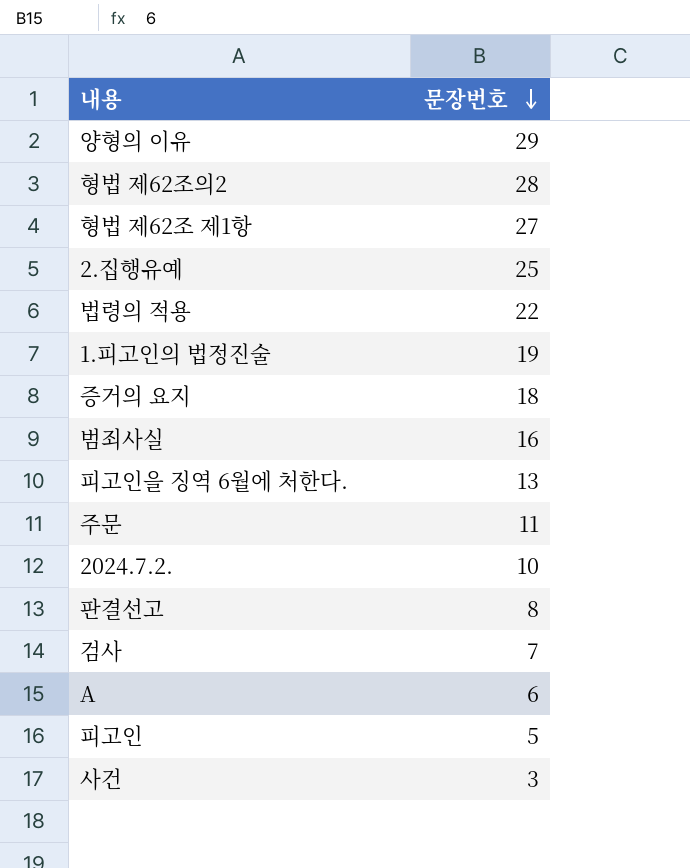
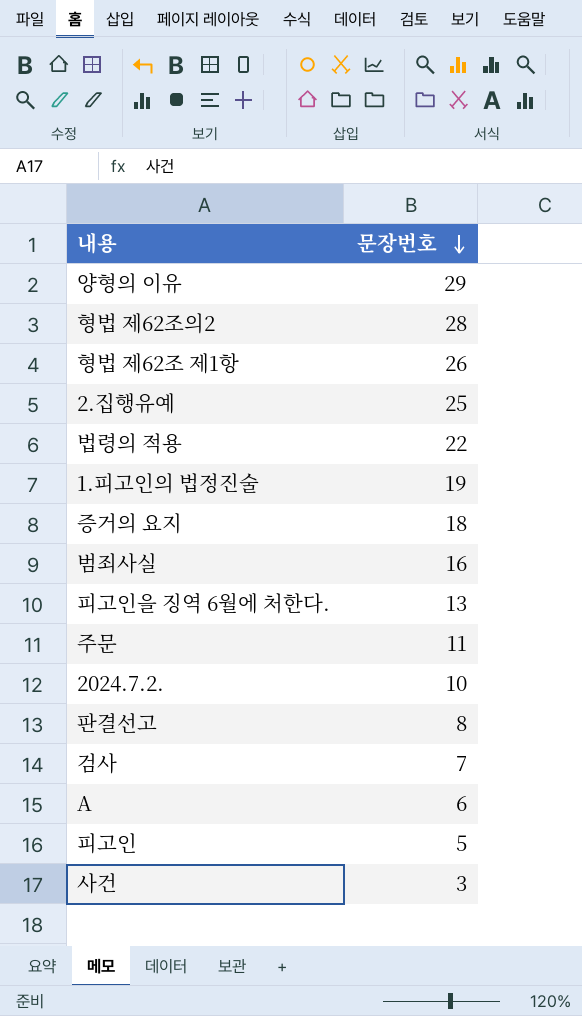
형법 제62조 제1항 | 문장번호: 27 -> 26

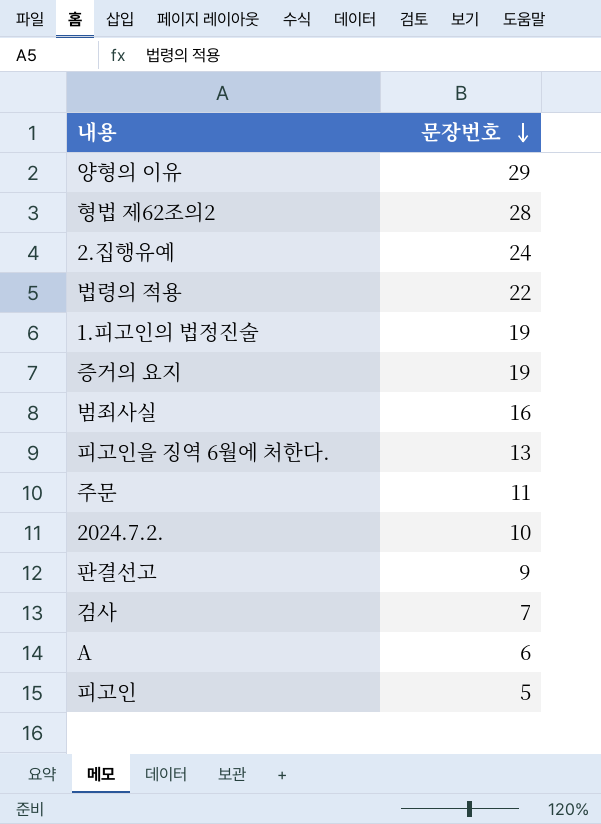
row 형법 제62조 제1항: 26 -> none
row 사건: 3 -> none
2.집행유예 | 문장번호: 25 -> 24
증거의 요지 | 문장번호: 18 -> 19
판결선고 | 문장번호: 8 -> 9

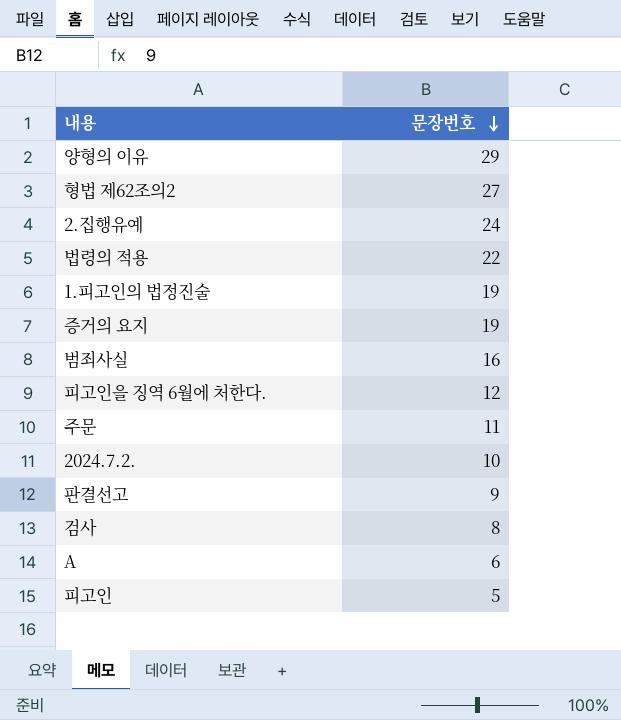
형법 제62조의2 | 문장번호: 28 -> 27
피고인을 징역 6월에 처한다. | 문장번호: 13 -> 12
검사 | 문장번호: 7 -> 8

